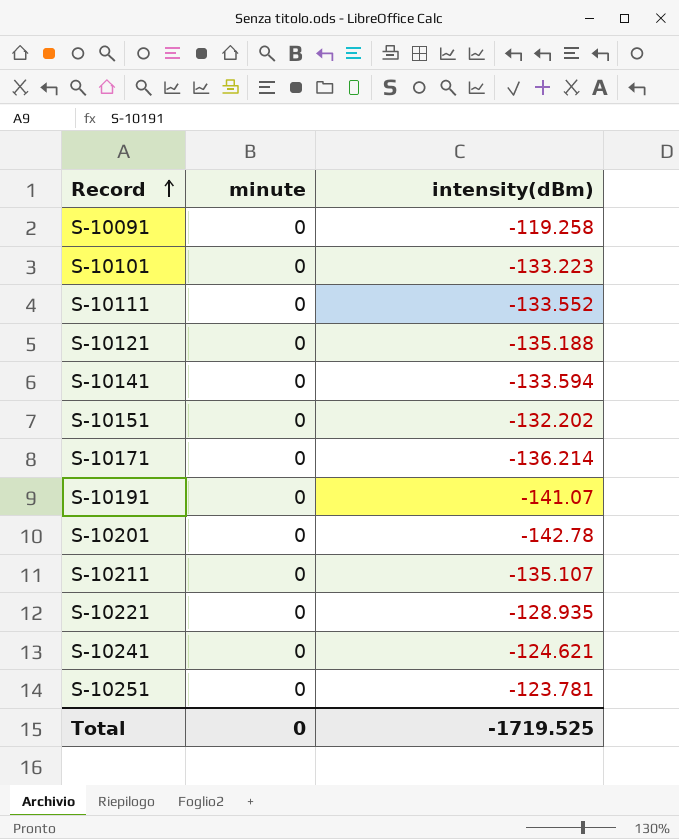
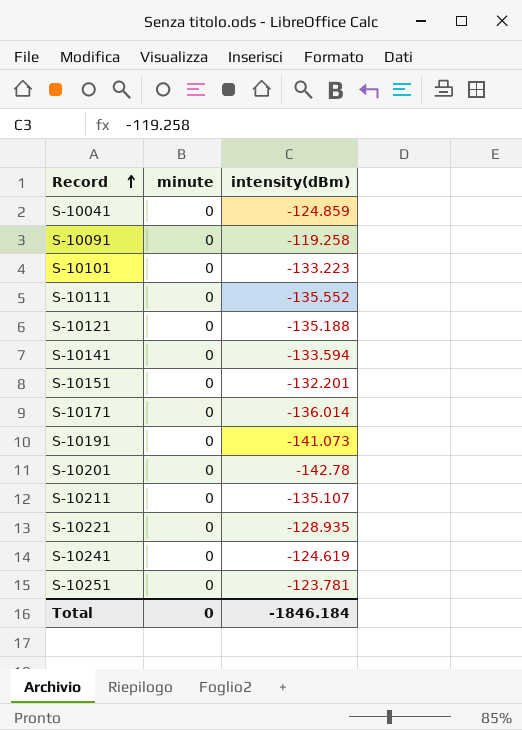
row S-10041: none -> 0 | -124.859
S-10111 | intensity(dBm): -133.552 -> -135.552
S-10151 | intensity(dBm): -132.202 -> -132.201
S-10171 | intensity(dBm): -136.214 -> -136.014
S-10191 | intensity(dBm): -141.07 -> -141.073
S-10241 | intensity(dBm): -124.621 -> -124.619
Total | intensity(dBm): -1719.525 -> -1846.184

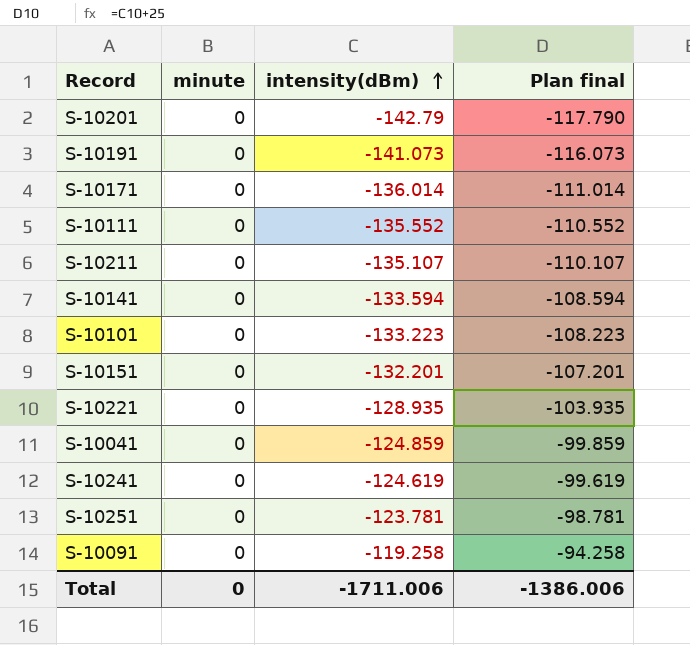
row order: Record ascending -> intensity(dBm) ascending
column Plan final | formula: none -> [intensity(dBm)] + 25
row S-10121: 0 | -135.188 -> none
S-10201 | intensity(dBm): -142.78 -> -142.79
Total | intensity(dBm): -1846.184 -> -1711.006

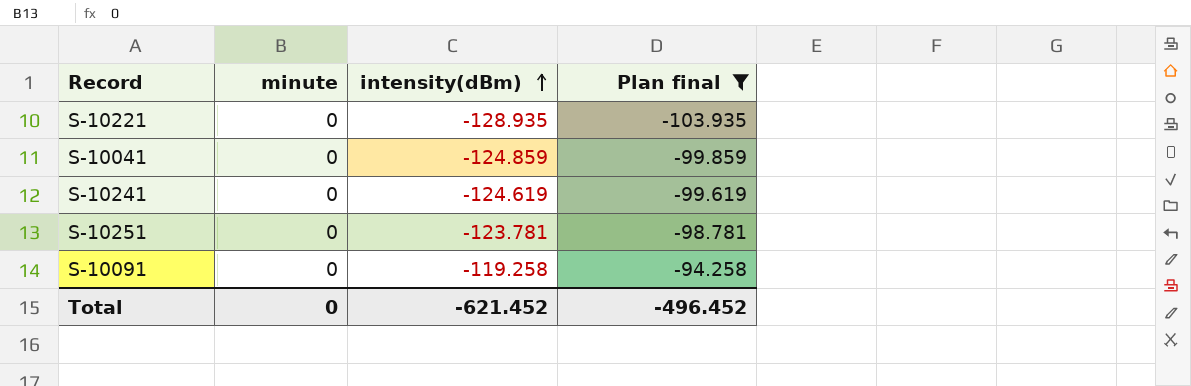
filter: none -> Plan final >= -103.935
Total | intensity(dBm): -1711.006 -> -621.452
Total | Plan final: -1386.006 -> -496.452

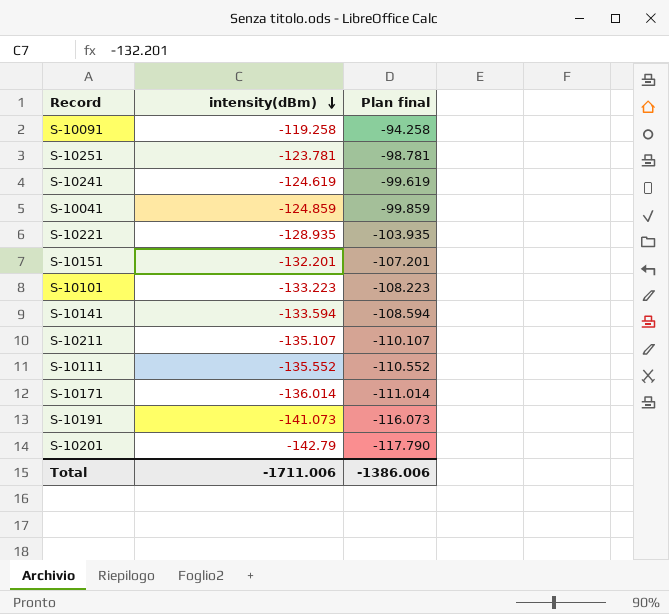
filter: Plan final >= -103.935 -> none
row order: intensity(dBm) ascending -> intensity(dBm) descending
column minute | position: 2 -> none
Total | intensity(dBm): -621.452 -> -1711.006
Total | Plan final: -496.452 -> -1386.006

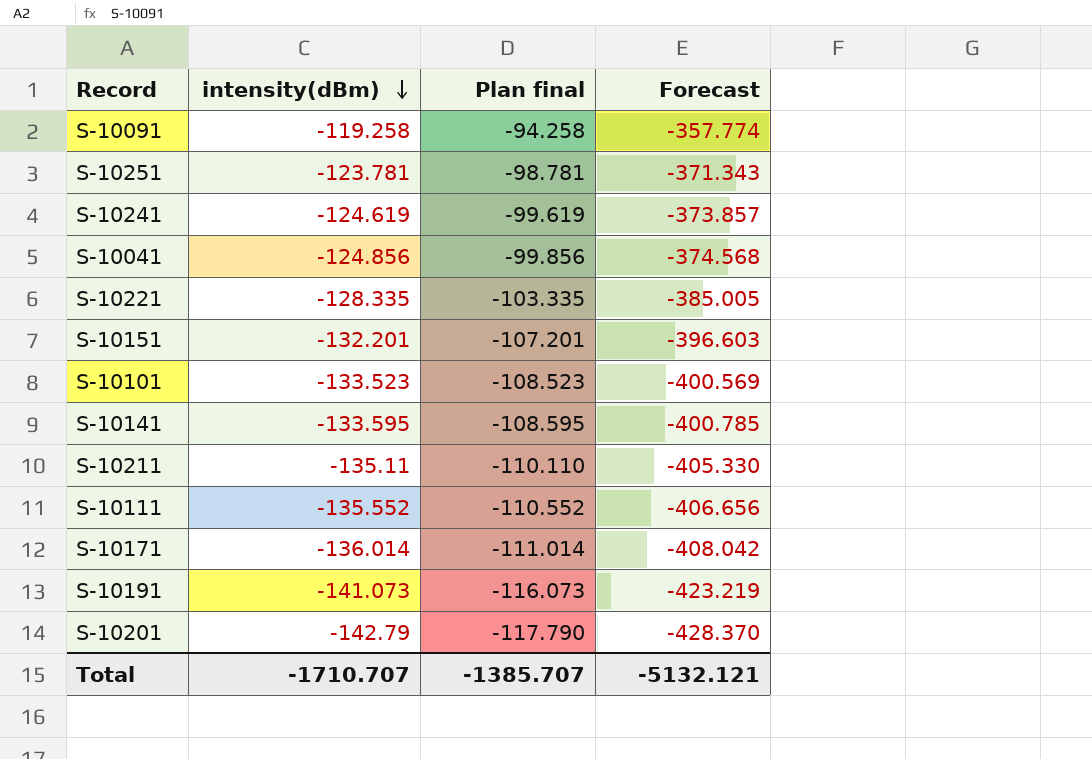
column Forecast | formula: none -> [intensity(dBm)] * 3
S-10041 | intensity(dBm): -124.859 -> -124.856
S-10041 | Plan final: -99.859 -> -99.856
S-10221 | intensity(dBm): -128.935 -> -128.335
S-10221 | Plan final: -103.935 -> -103.335
S-10101 | intensity(dBm): -133.223 -> -133.523
S-10101 | Plan final: -108.223 -> -108.523
S-10141 | intensity(dBm): -133.594 -> -133.595
S-10141 | Plan final: -108.594 -> -108.595
S-10211 | intensity(dBm): -135.107 -> -135.11
S-10211 | Plan final: -110.107 -> -110.110
Total | intensity(dBm): -1711.006 -> -1710.707
Total | Plan final: -1386.006 -> -1385.707

